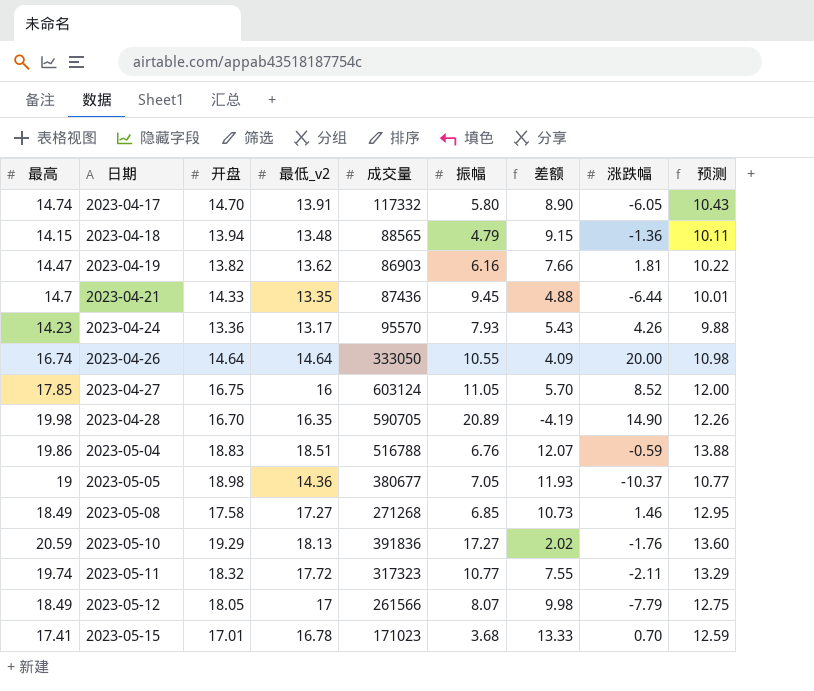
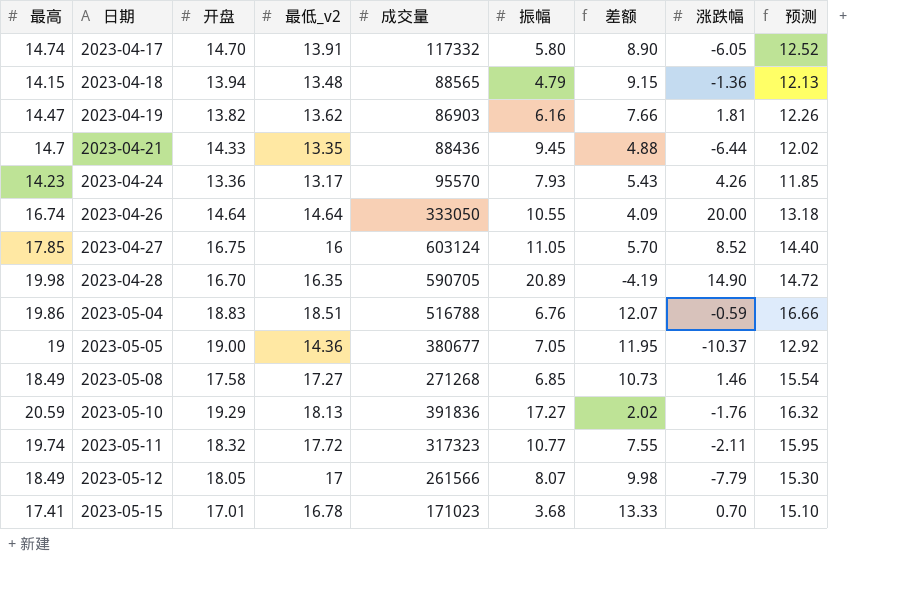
column 预测 | formula: [最低_v2] * 0.75 -> [最低_v2] * 0.9
2023-04-21 | 成交量: 87436 -> 88436
2023-05-05 | 开盘: 18.98 -> 19.00
2023-05-05 | 差额: 11.93 -> 11.95

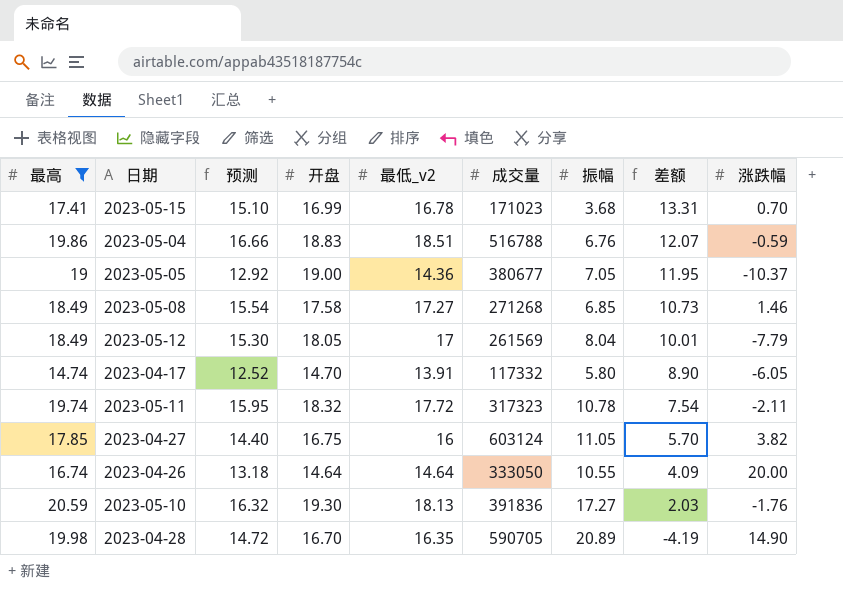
filter: none -> 最高 >= 14.74
row order: 日期 ascending -> 差额 descending
column 预测 | position: 9 -> 3
2023-05-15 | 开盘: 17.01 -> 16.99
2023-05-15 | 差额: 13.33 -> 13.31
2023-05-12 | 成交量: 261566 -> 261569
2023-05-12 | 振幅: 8.07 -> 8.04
2023-05-12 | 差额: 9.98 -> 10.01
2023-05-11 | 振幅: 10.77 -> 10.78
2023-05-11 | 差额: 7.55 -> 7.54
2023-04-27 | 涨跌幅: 8.52 -> 3.82
2023-05-10 | 开盘: 19.29 -> 19.30
2023-05-10 | 差额: 2.02 -> 2.03

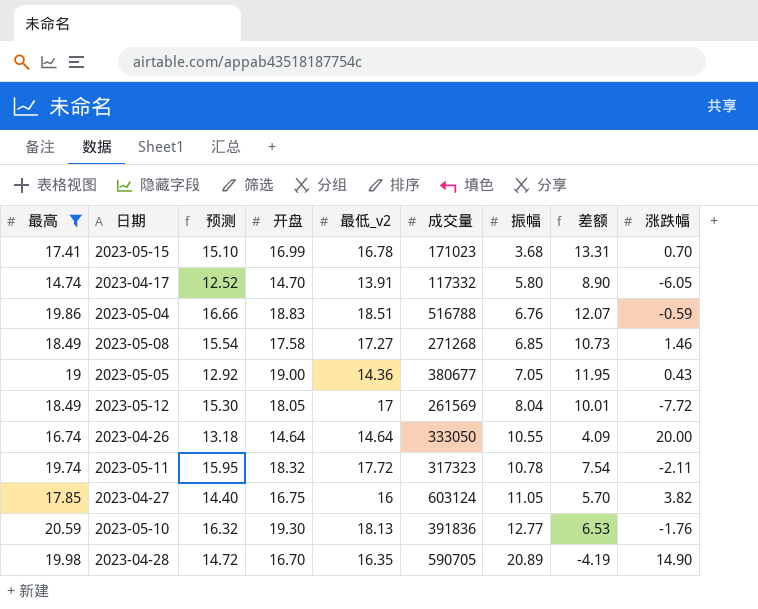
row order: 差额 descending -> 振幅 ascending
2023-05-05 | 涨跌幅: -10.37 -> 0.43
2023-05-12 | 涨跌幅: -7.79 -> -7.72
2023-05-10 | 振幅: 17.27 -> 12.77
2023-05-10 | 差额: 2.03 -> 6.53

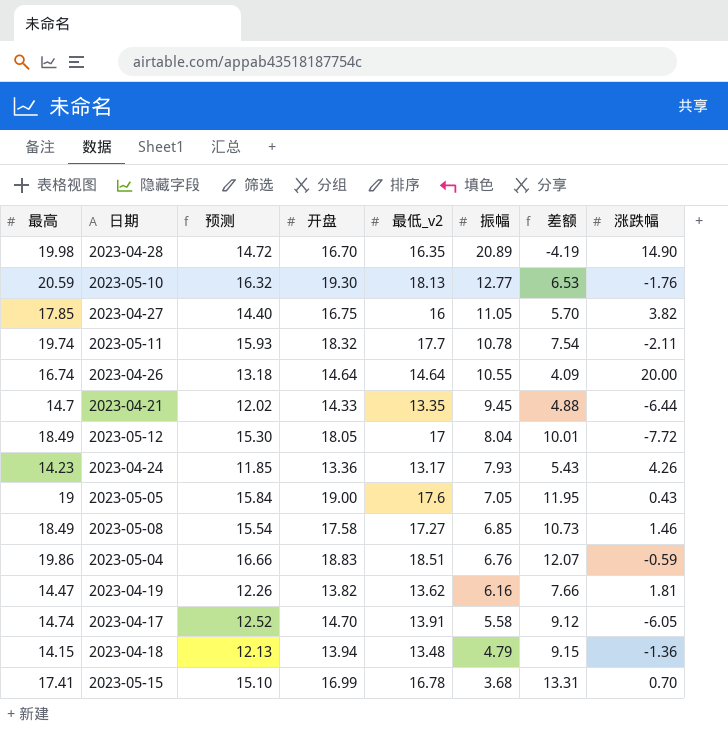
filter: 最高 >= 14.74 -> none
row order: 振幅 ascending -> 振幅 descending
column 成交量 | position: 6 -> none
2023-05-11 | 预测: 15.95 -> 15.93
2023-05-11 | 最低_v2: 17.72 -> 17.7
2023-05-05 | 预测: 12.92 -> 15.84
2023-05-05 | 最低_v2: 14.36 -> 17.6
2023-04-17 | 振幅: 5.80 -> 5.58
2023-04-17 | 差额: 8.90 -> 9.12

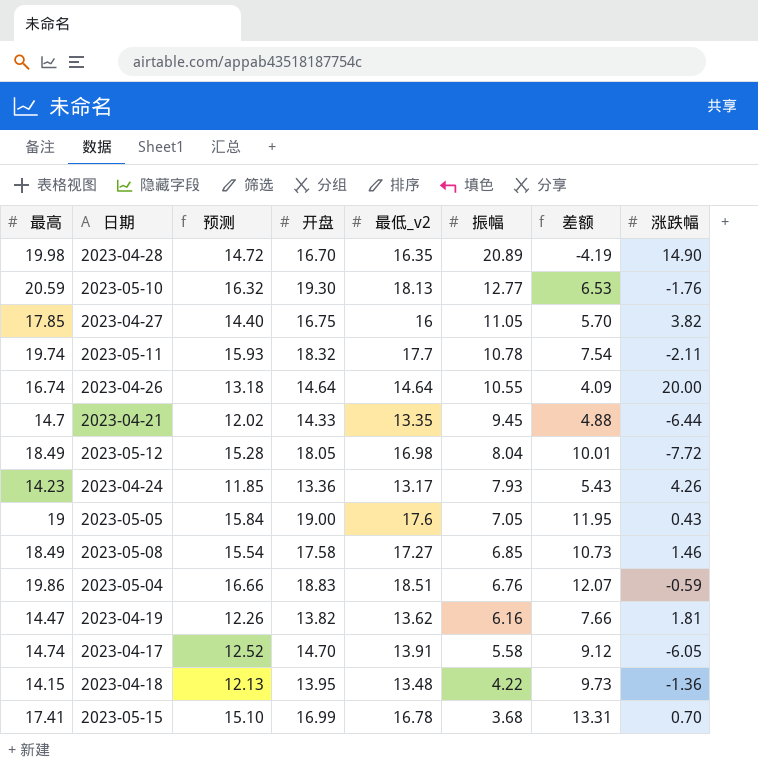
2023-05-12 | 预测: 15.30 -> 15.28
2023-05-12 | 最低_v2: 17 -> 16.98
2023-04-18 | 开盘: 13.94 -> 13.95
2023-04-18 | 振幅: 4.79 -> 4.22
2023-04-18 | 差额: 9.15 -> 9.73

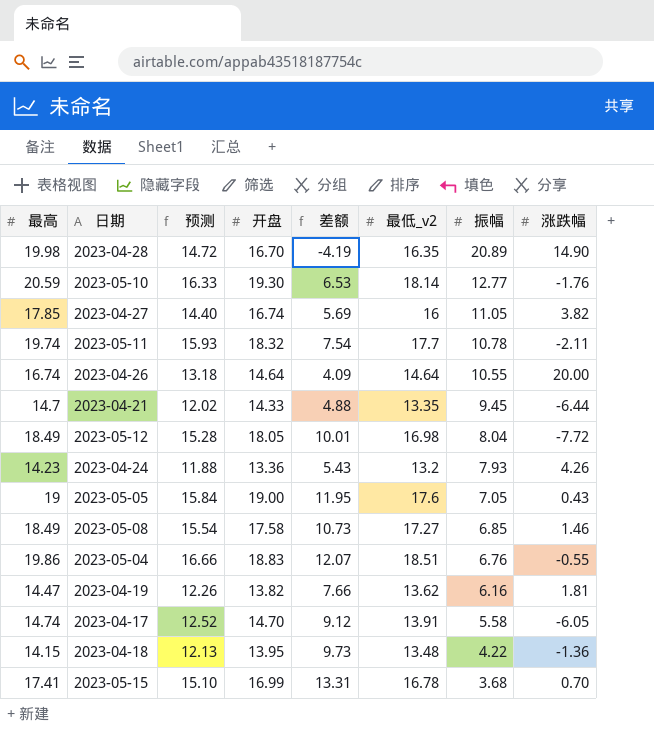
column 差额 | position: 7 -> 5
2023-05-10 | 预测: 16.32 -> 16.33
2023-05-10 | 最低_v2: 18.13 -> 18.14
2023-04-27 | 开盘: 16.75 -> 16.74
2023-04-27 | 差额: 5.70 -> 5.69
2023-04-24 | 预测: 11.85 -> 11.88
2023-04-24 | 最低_v2: 13.17 -> 13.2
2023-05-04 | 涨跌幅: -0.59 -> -0.55

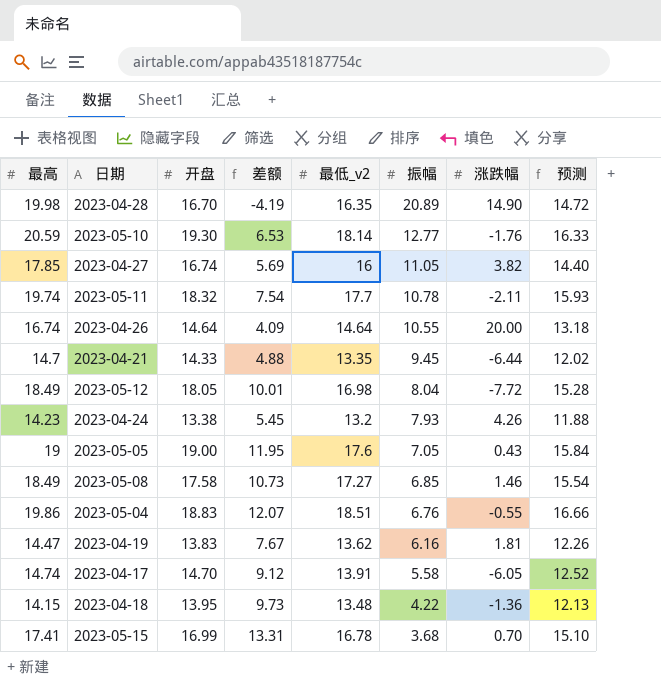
column 预测 | position: 3 -> 8
2023-04-24 | 开盘: 13.36 -> 13.38
2023-04-24 | 差额: 5.43 -> 5.45
2023-04-19 | 开盘: 13.82 -> 13.83
2023-04-19 | 差额: 7.66 -> 7.67

